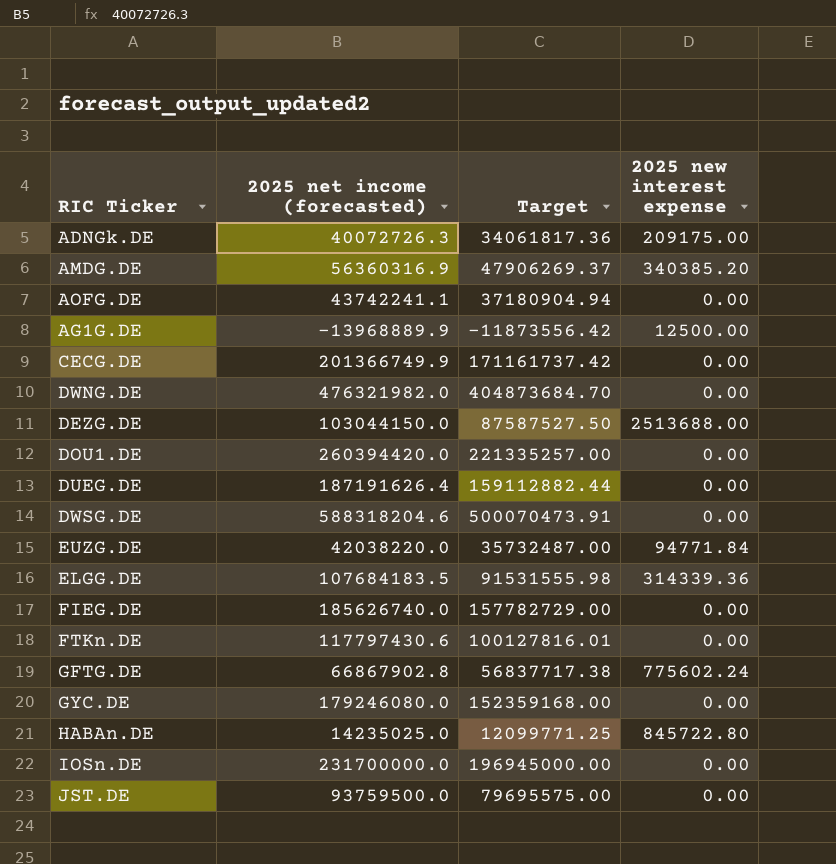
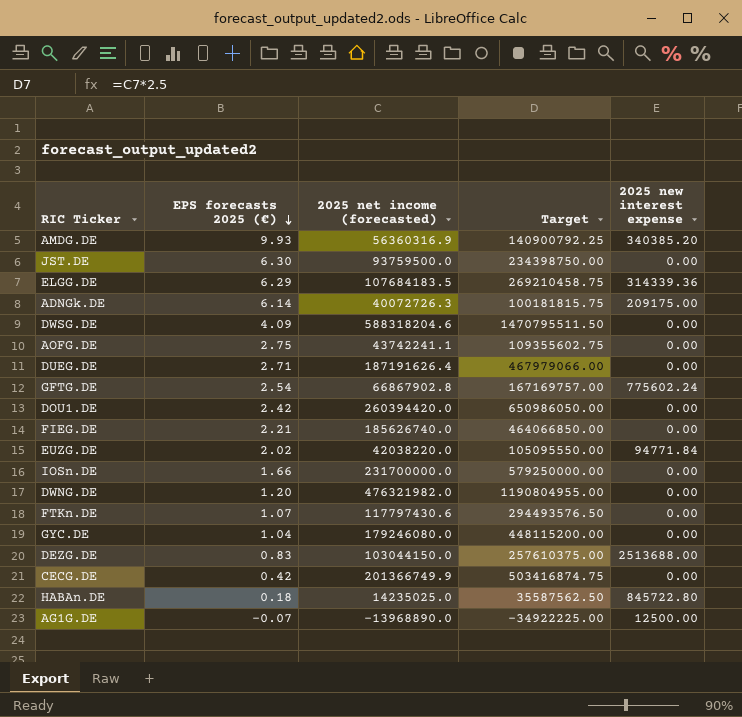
row order: none -> EPS forecasts 2025 (€) descending
column EPS forecasts 2025 (€) | position: none -> 2
column Target | formula: [2025 net income (forecasted)] * 0.85 -> [2025 net income (forecasted)] * 2.5
AG1G.DE | 2025 net income (forecasted): -13968889.9 -> -13968890.0

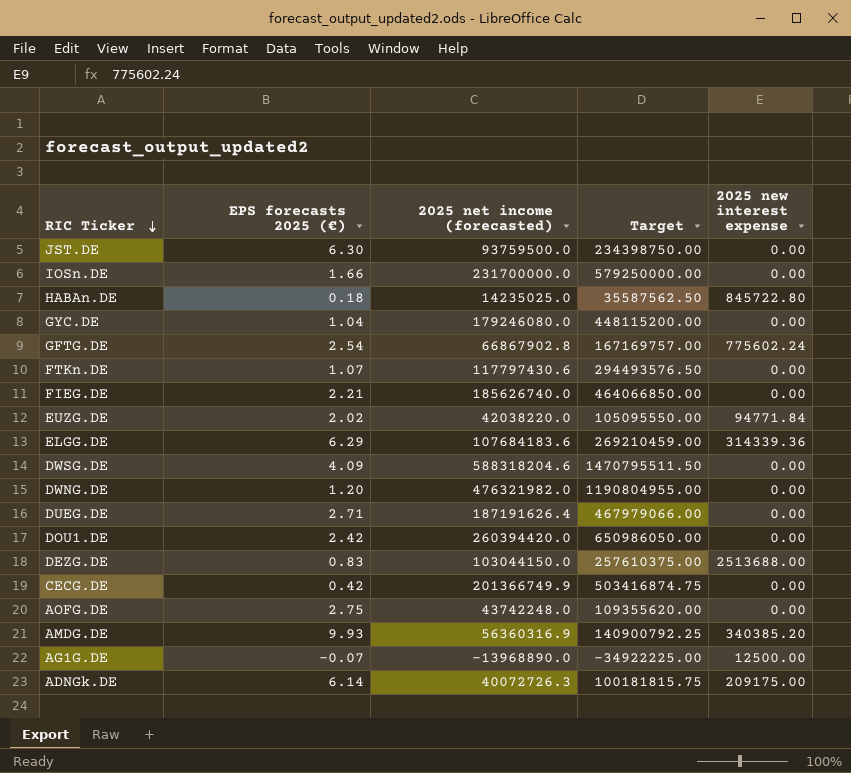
row order: EPS forecasts 2025 (€) descending -> RIC Ticker descending
ELGG.DE | 2025 net income (forecasted): 107684183.5 -> 107684183.6
ELGG.DE | Target: 269210458.75 -> 269210459.00
AOFG.DE | 2025 net income (forecasted): 43742241.1 -> 43742248.0
AOFG.DE | Target: 109355602.75 -> 109355620.00

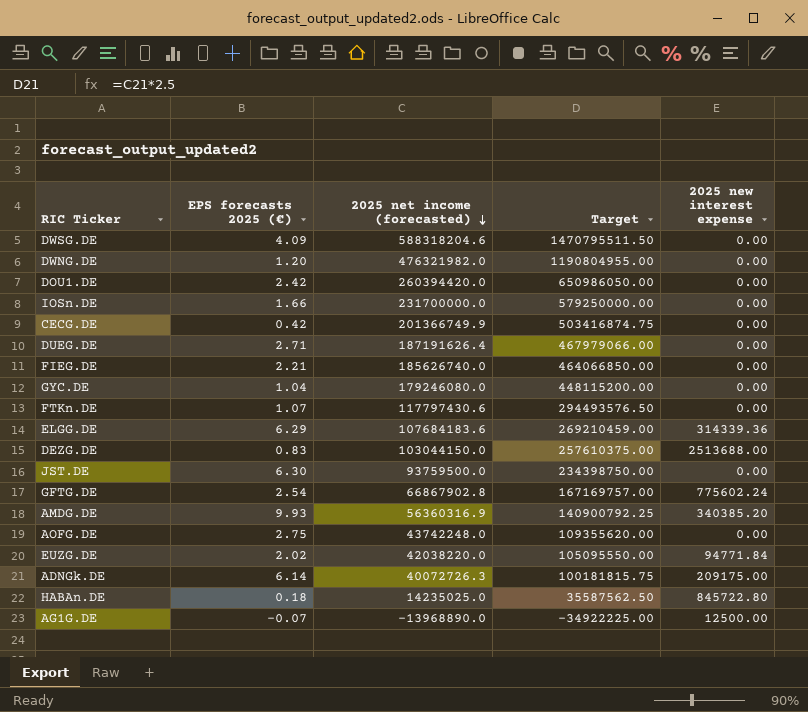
row order: RIC Ticker descending -> 2025 net income (forecasted) descending

